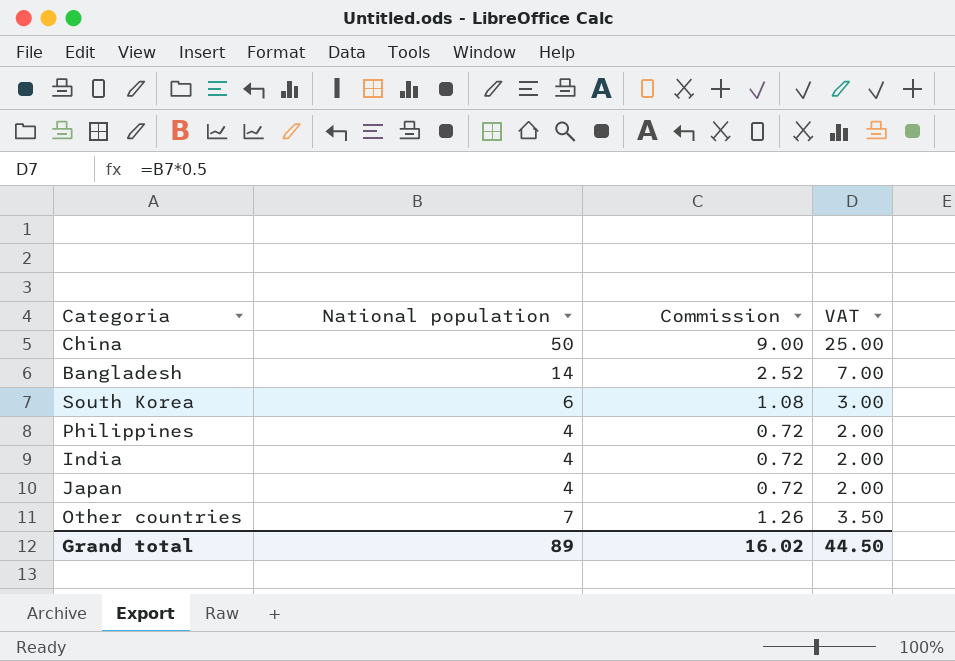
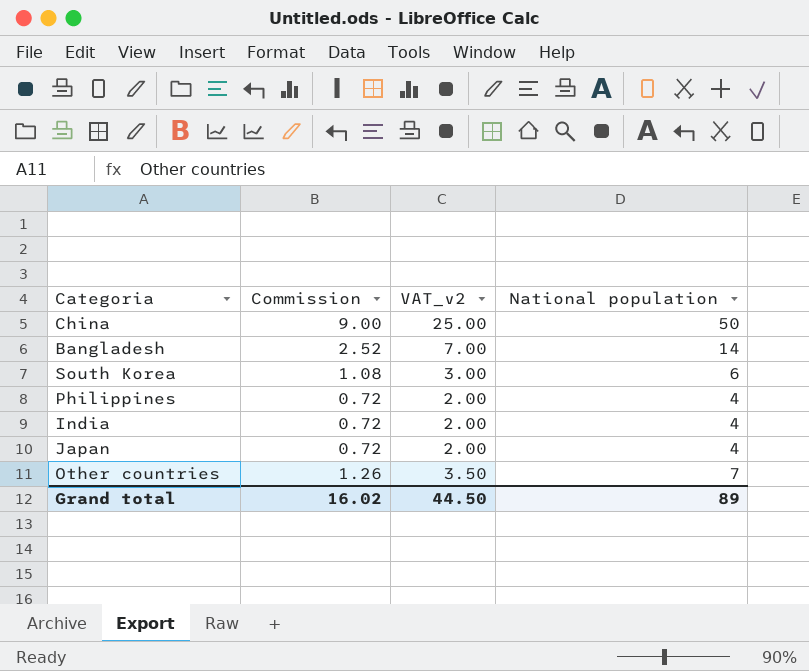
column name: VAT -> VAT_v2
column National population | position: 2 -> 4

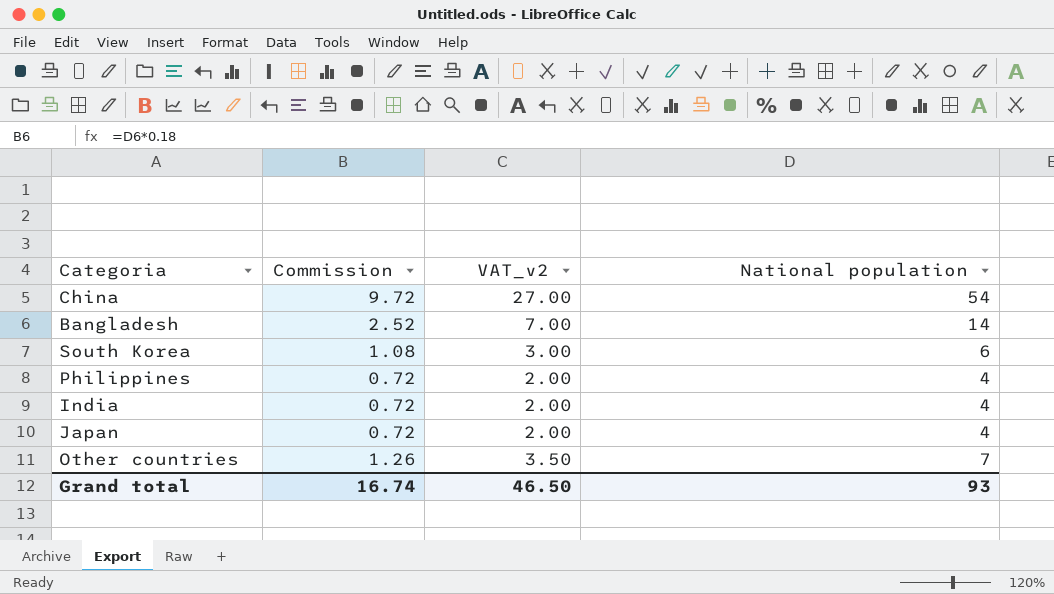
China | Commission: 9.00 -> 9.72
China | VAT_v2: 25.00 -> 27.00
China | National population: 50 -> 54
Grand total | Commission: 16.02 -> 16.74
Grand total | VAT_v2: 44.50 -> 46.50
Grand total | National population: 89 -> 93

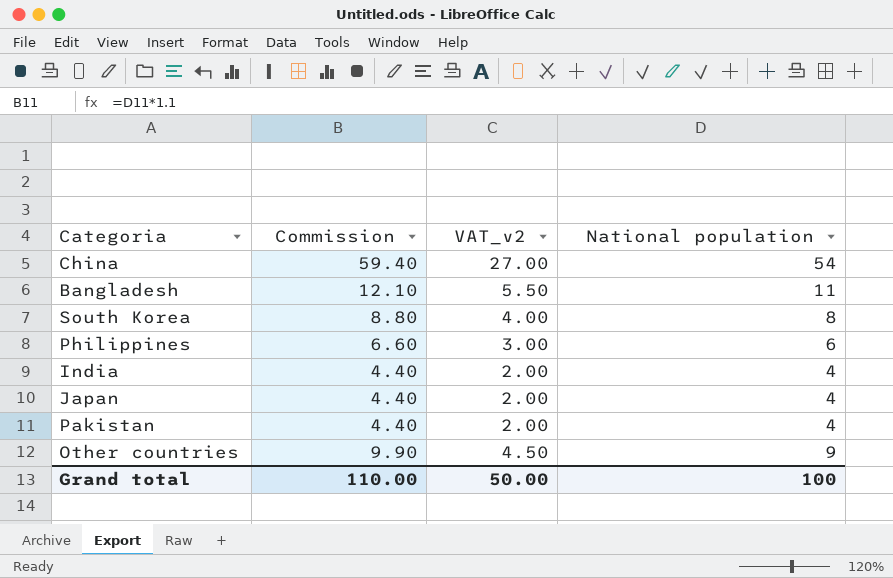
column Commission | formula: [National population] * 0.18 -> [National population] * 1.1
Bangladesh | VAT_v2: 7.00 -> 5.50
Bangladesh | National population: 14 -> 11
South Korea | VAT_v2: 3.00 -> 4.00
South Korea | National population: 6 -> 8
Philippines | VAT_v2: 2.00 -> 3.00
Philippines | National population: 4 -> 6
row Pakistan: none -> 4.40 | 2.00 | 4
Other countries | VAT_v2: 3.50 -> 4.50
Other countries | National population: 7 -> 9
Grand total | Commission: 16.74 -> 110.00
Grand total | VAT_v2: 46.50 -> 50.00
Grand total | National population: 93 -> 100

